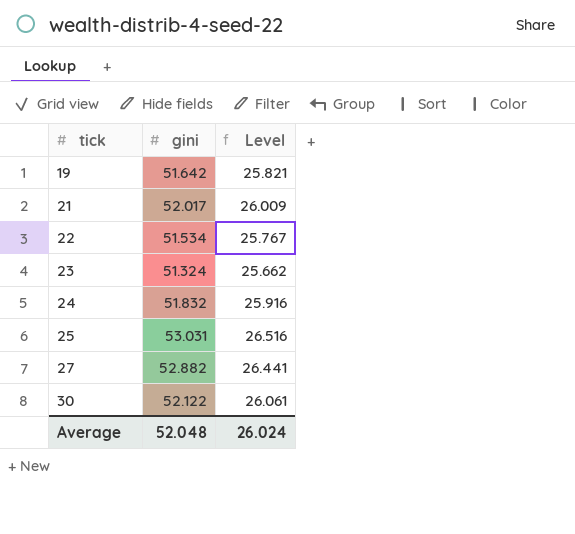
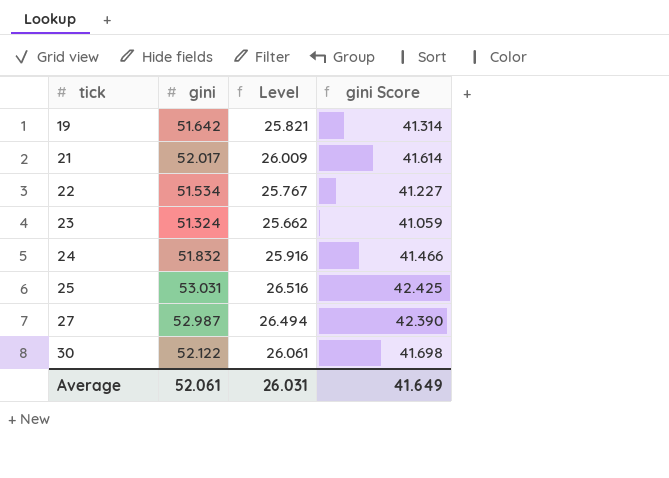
column gini Score | formula: none -> [gini] * 0.8
27 | gini: 52.882 -> 52.987
27 | Level: 26.441 -> 26.494
Average | gini: 52.048 -> 52.061
Average | Level: 26.024 -> 26.031

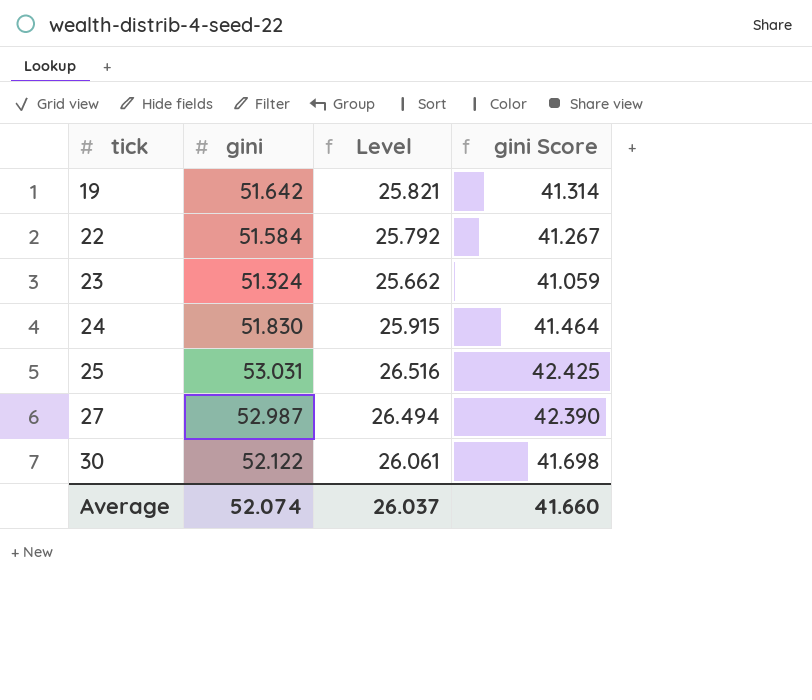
row 21: 52.017 | 26.009 | 41.614 -> none
22 | gini: 51.534 -> 51.584
22 | Level: 25.767 -> 25.792
22 | gini Score: 41.227 -> 41.267
24 | gini: 51.832 -> 51.830
24 | Level: 25.916 -> 25.915
24 | gini Score: 41.466 -> 41.464
Average | gini: 52.061 -> 52.074
Average | Level: 26.031 -> 26.037
Average | gini Score: 41.649 -> 41.660

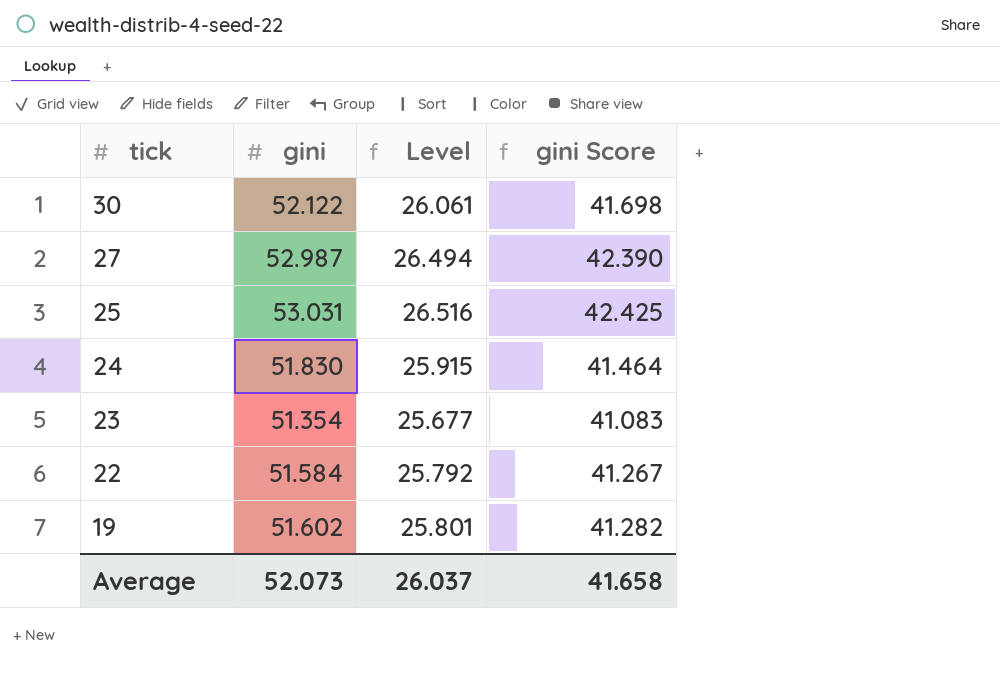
row order: tick ascending -> tick descending
23 | gini: 51.324 -> 51.354
23 | Level: 25.662 -> 25.677
23 | gini Score: 41.059 -> 41.083
19 | gini: 51.642 -> 51.602
19 | Level: 25.821 -> 25.801
19 | gini Score: 41.314 -> 41.282
Average | gini: 52.074 -> 52.073
Average | gini Score: 41.660 -> 41.658

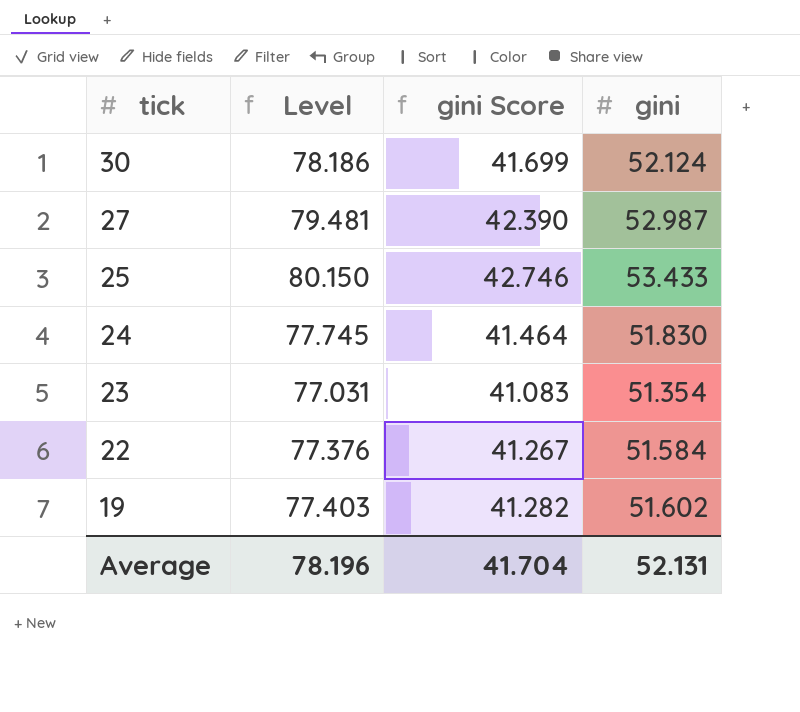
column Level | formula: [gini] * 0.5 -> [gini] * 1.5
column gini | position: 2 -> 4
30 | gini Score: 41.698 -> 41.699
30 | gini: 52.122 -> 52.124
25 | gini Score: 42.425 -> 42.746
25 | gini: 53.031 -> 53.433
Average | Level: 26.037 -> 78.196
Average | gini Score: 41.658 -> 41.704
Average | gini: 52.073 -> 52.131

